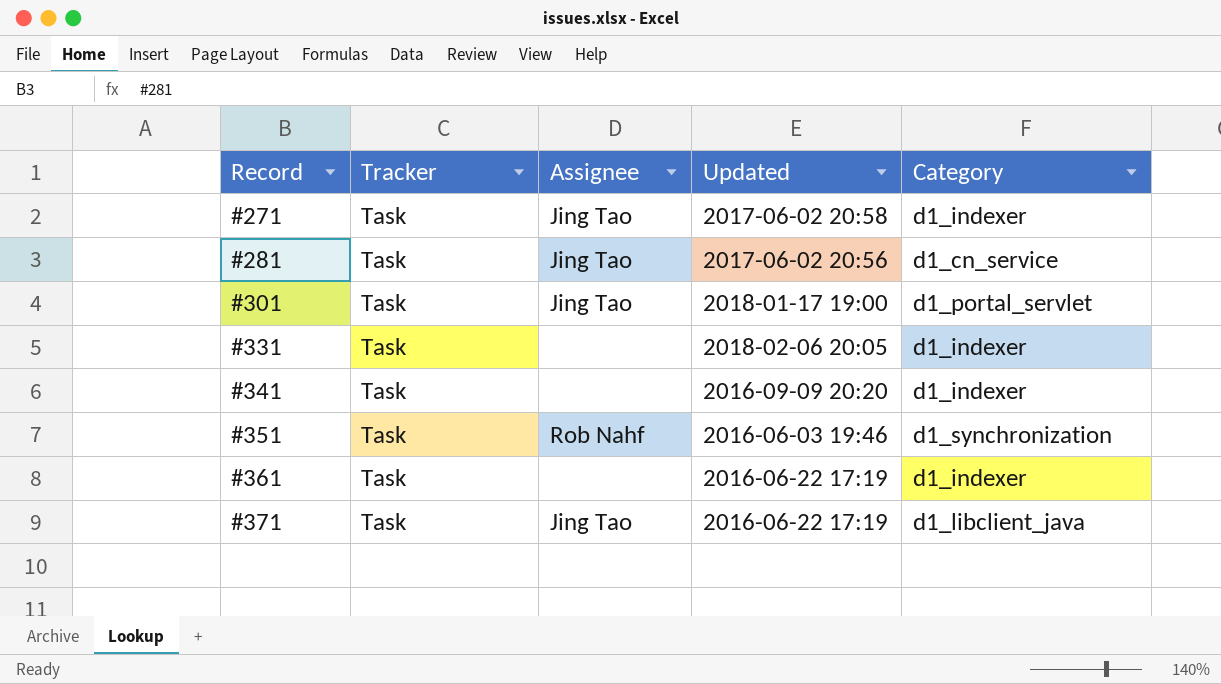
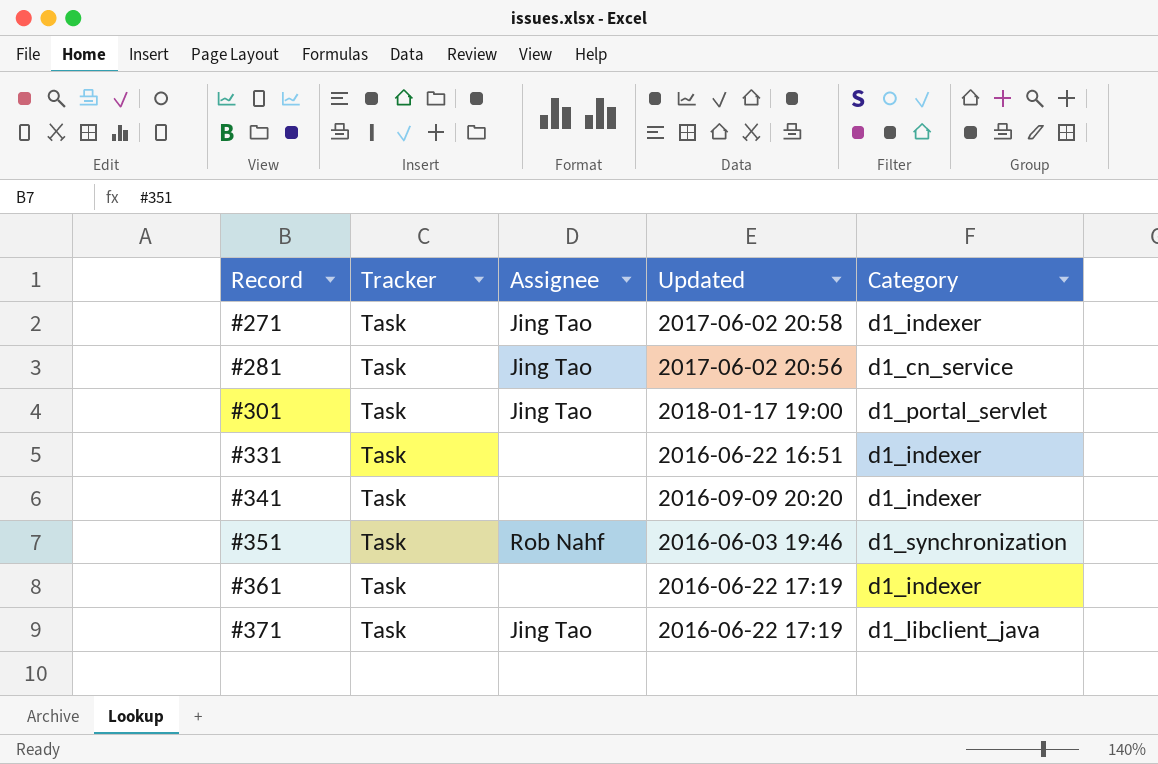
#331 | Updated: 2018-02-06 20:05 -> 2016-06-22 16:51

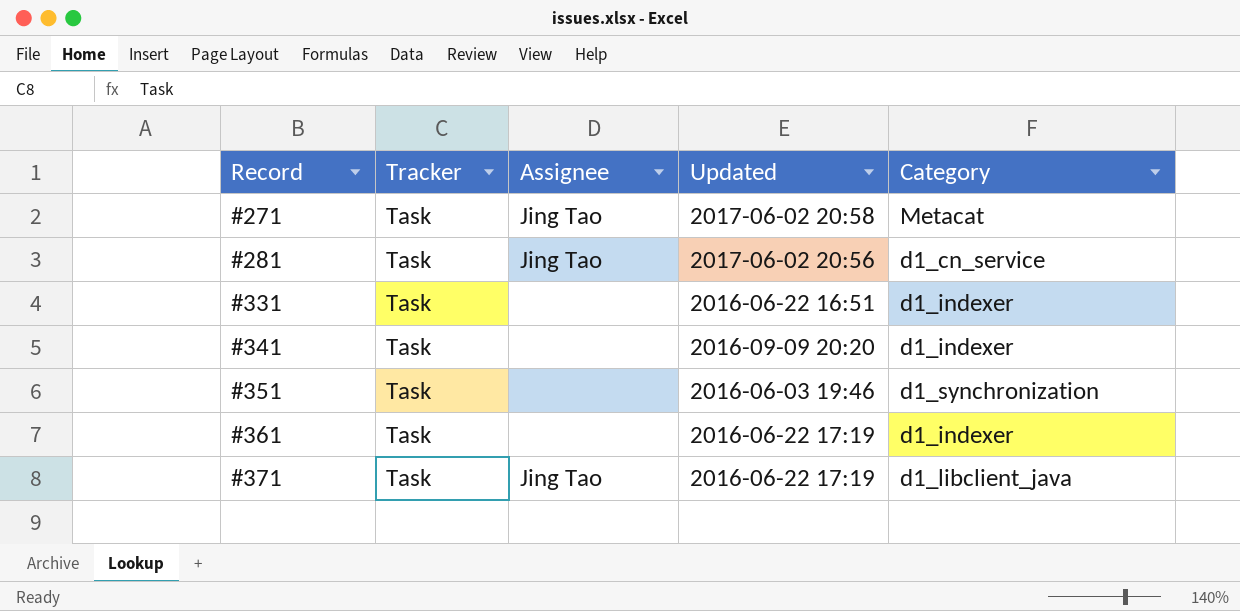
row #301: Task | Jing Tao | 2018-01-17 19:00 | d1_portal_servlet -> none
#271 | Category: d1_indexer -> Metacat
#351 | Assignee: Rob Nahf -> none

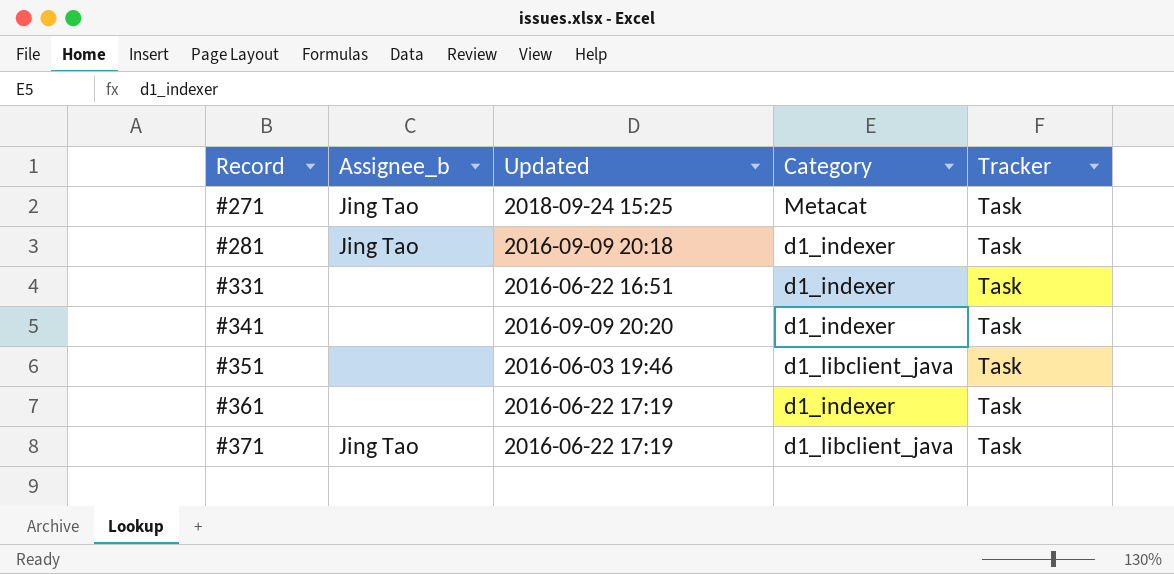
column name: Assignee -> Assignee_b
column Tracker | position: 2 -> 5
#271 | Updated: 2017-06-02 20:58 -> 2018-09-24 15:25
#281 | Updated: 2017-06-02 20:56 -> 2016-09-09 20:18
#281 | Category: d1_cn_service -> d1_indexer
#351 | Category: d1_synchronization -> d1_libclient_java

